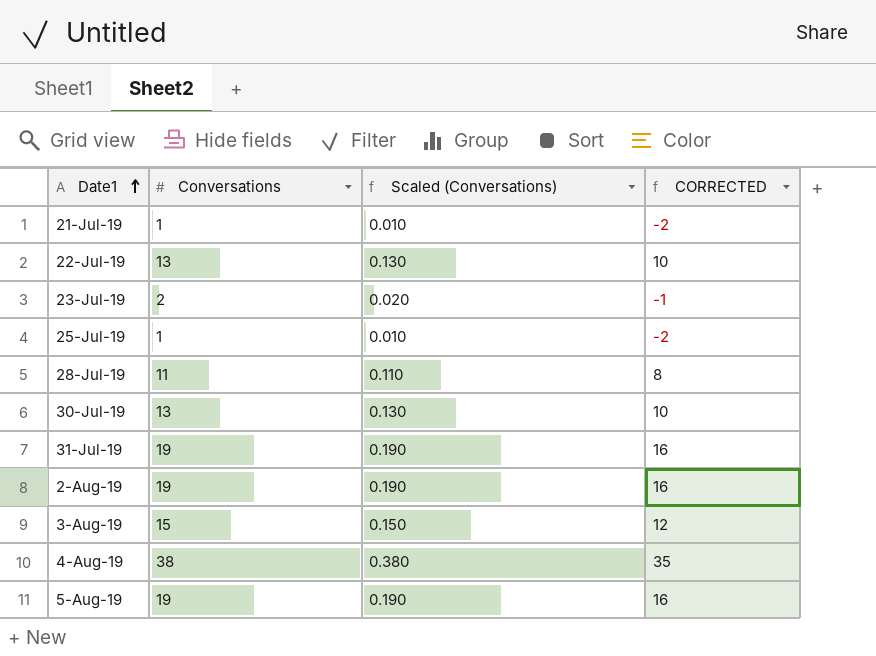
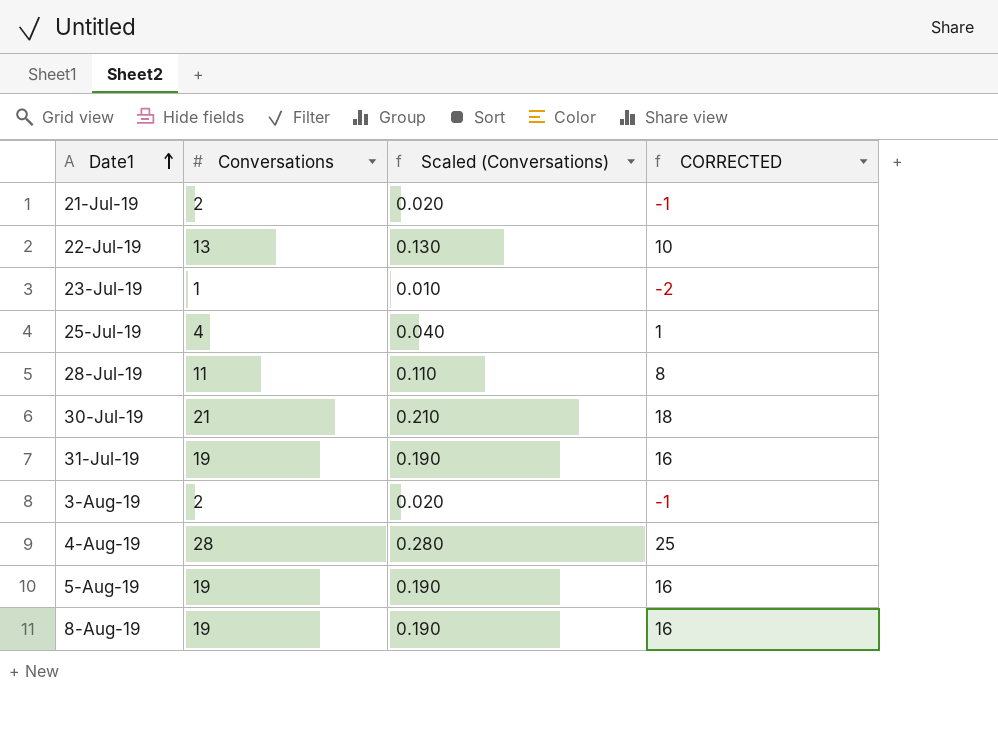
row 2-Aug-19: 19 | 0.190 | 16 -> none
21-Jul-19 | Conversations: 1 -> 2
21-Jul-19 | Scaled (Conversations): 0.010 -> 0.020
21-Jul-19 | CORRECTED: -2 -> -1
23-Jul-19 | Conversations: 2 -> 1
23-Jul-19 | Scaled (Conversations): 0.020 -> 0.010
23-Jul-19 | CORRECTED: -1 -> -2
25-Jul-19 | Conversations: 1 -> 4
25-Jul-19 | Scaled (Conversations): 0.010 -> 0.040
25-Jul-19 | CORRECTED: -2 -> 1
30-Jul-19 | Conversations: 13 -> 21
30-Jul-19 | Scaled (Conversations): 0.130 -> 0.210
30-Jul-19 | CORRECTED: 10 -> 18
3-Aug-19 | Conversations: 15 -> 2
3-Aug-19 | Scaled (Conversations): 0.150 -> 0.020
3-Aug-19 | CORRECTED: 12 -> -1
4-Aug-19 | Conversations: 38 -> 28
4-Aug-19 | Scaled (Conversations): 0.380 -> 0.280
4-Aug-19 | CORRECTED: 35 -> 25
row 8-Aug-19: none -> 19 | 0.190 | 16

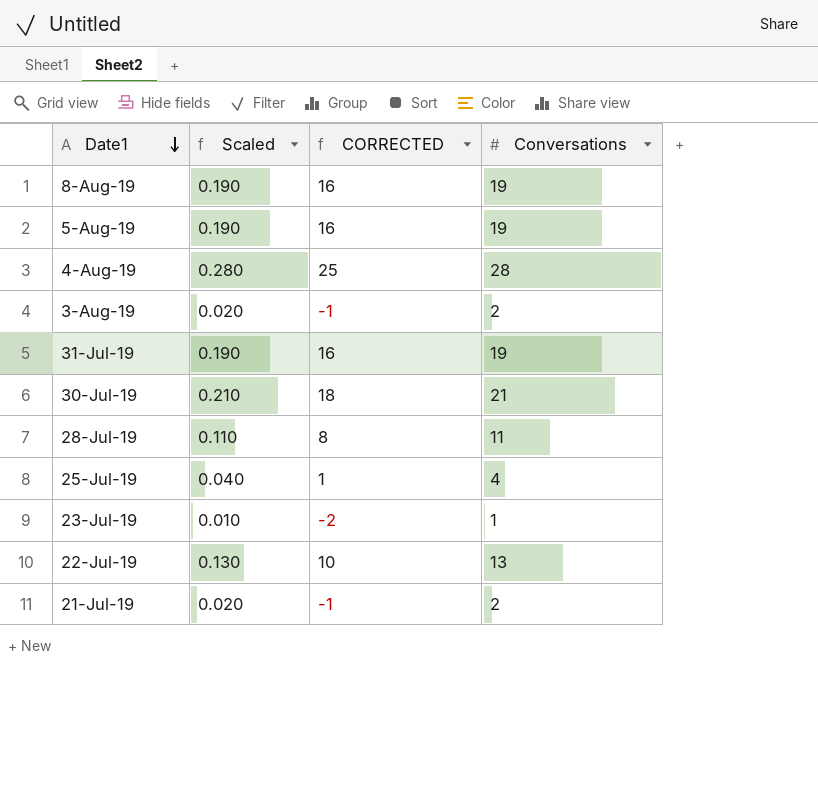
row order: Date1 ascending -> Date1 descending
column name: Scaled (Conversations) -> Scaled
column Conversations | position: 2 -> 4

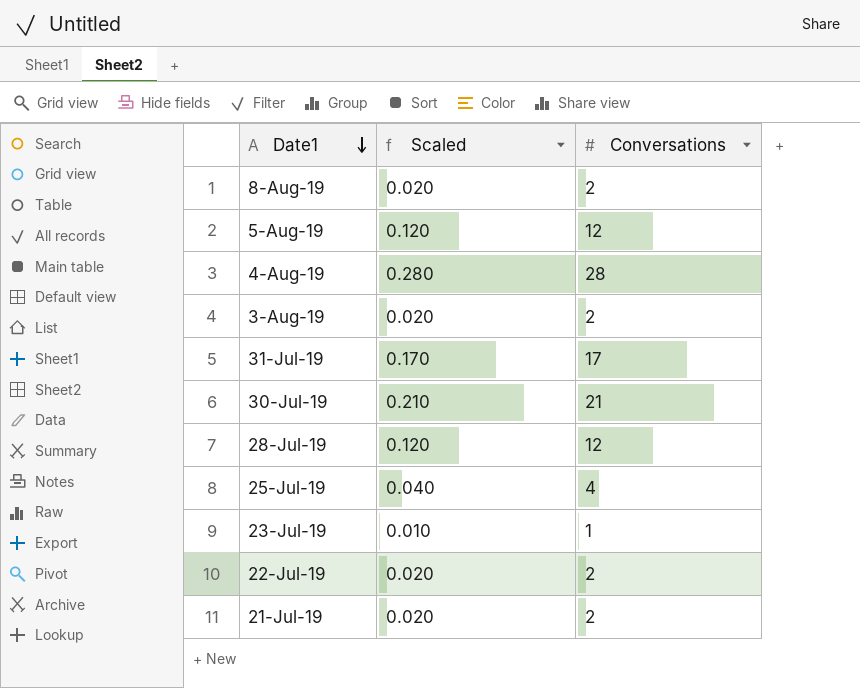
column CORRECTED | formula: [Conversations] - 3 -> none
8-Aug-19 | Scaled: 0.190 -> 0.020
8-Aug-19 | Conversations: 19 -> 2
5-Aug-19 | Scaled: 0.190 -> 0.120
5-Aug-19 | Conversations: 19 -> 12
31-Jul-19 | Scaled: 0.190 -> 0.170
31-Jul-19 | Conversations: 19 -> 17
28-Jul-19 | Scaled: 0.110 -> 0.120
28-Jul-19 | Conversations: 11 -> 12
22-Jul-19 | Scaled: 0.130 -> 0.020
22-Jul-19 | Conversations: 13 -> 2

